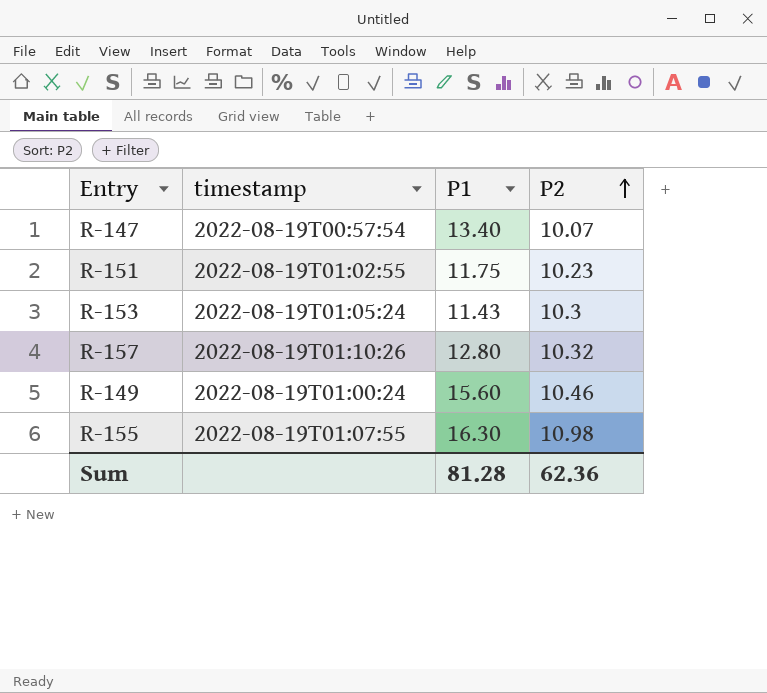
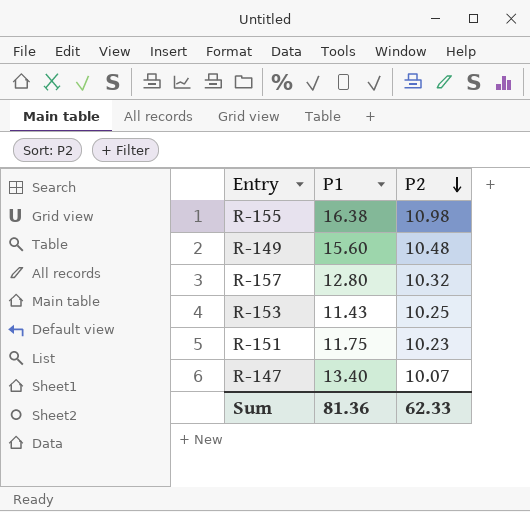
row order: P2 ascending -> P2 descending
column timestamp | position: 2 -> none
R-155 | P1: 16.30 -> 16.38
R-149 | P2: 10.46 -> 10.48
R-153 | P2: 10.3 -> 10.25
Sum | P1: 81.28 -> 81.36
Sum | P2: 62.36 -> 62.33

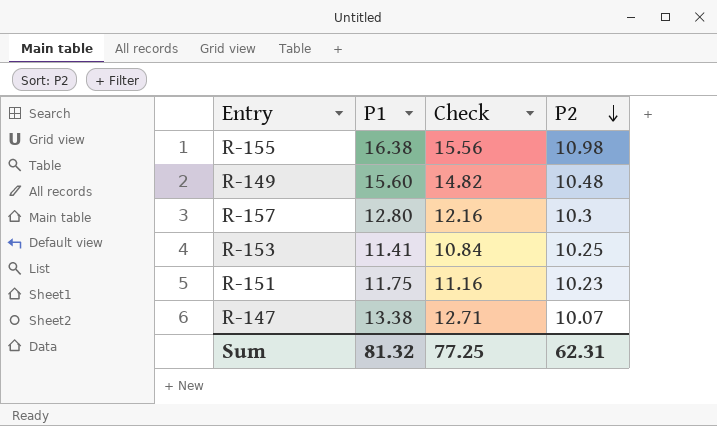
column Check | formula: none -> [P1] * 0.95
R-157 | P2: 10.32 -> 10.3
R-153 | P1: 11.43 -> 11.41
R-147 | P1: 13.40 -> 13.38
Sum | P1: 81.36 -> 81.32
Sum | P2: 62.33 -> 62.31

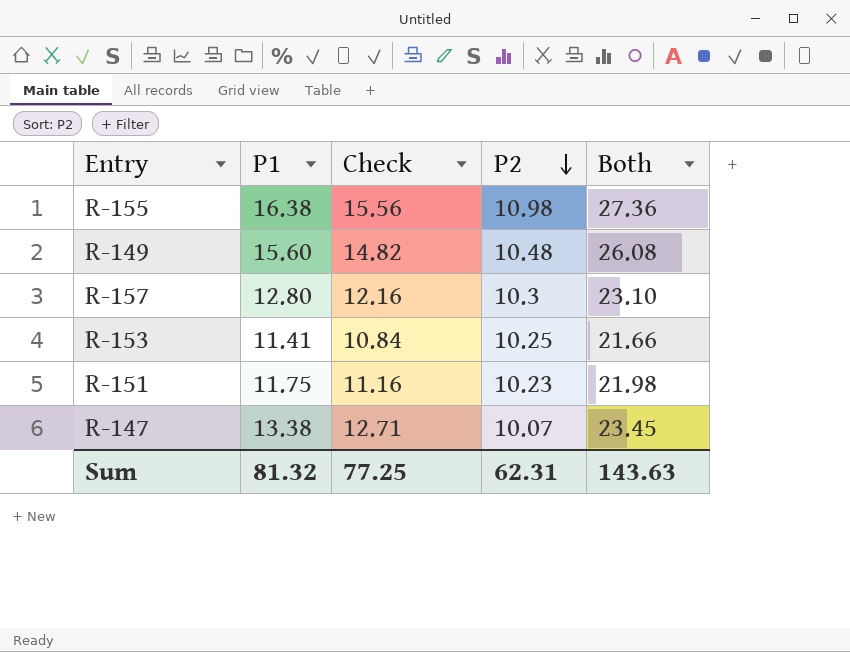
column Both | formula: none -> [P1] + [P2]

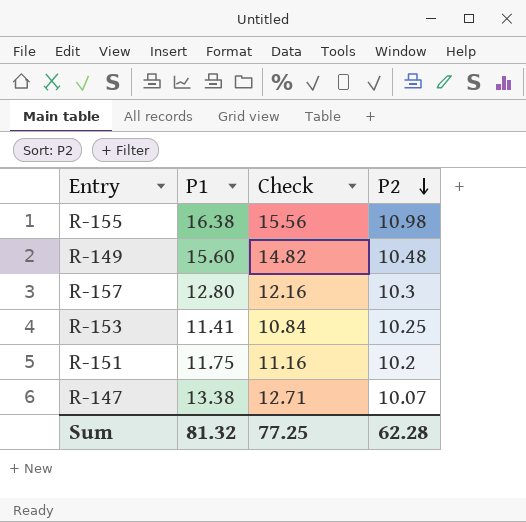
column Both | formula: [P1] + [P2] -> none
R-151 | P2: 10.23 -> 10.2
Sum | P2: 62.31 -> 62.28

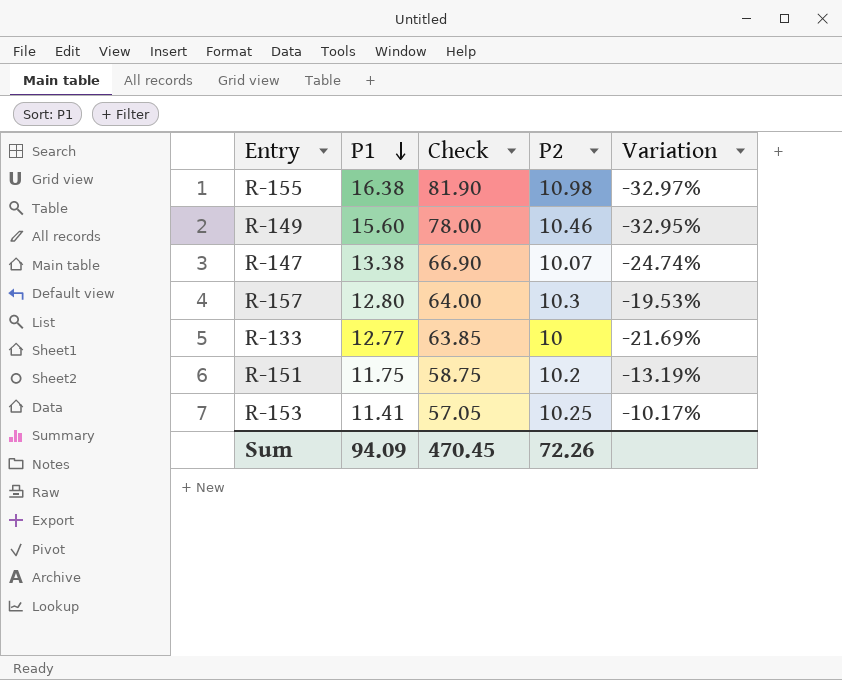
row order: P2 descending -> P1 descending
column Check | formula: [P1] * 0.95 -> [P1] * 5
column Variation | formula: none -> ([P2] - [P1]) / [P1]
R-149 | P2: 10.48 -> 10.46
row R-133: none -> 12.77 | 63.85 | 10 | -21.69%
Sum | P1: 81.32 -> 94.09
Sum | Check: 77.25 -> 470.45
Sum | P2: 62.28 -> 72.26

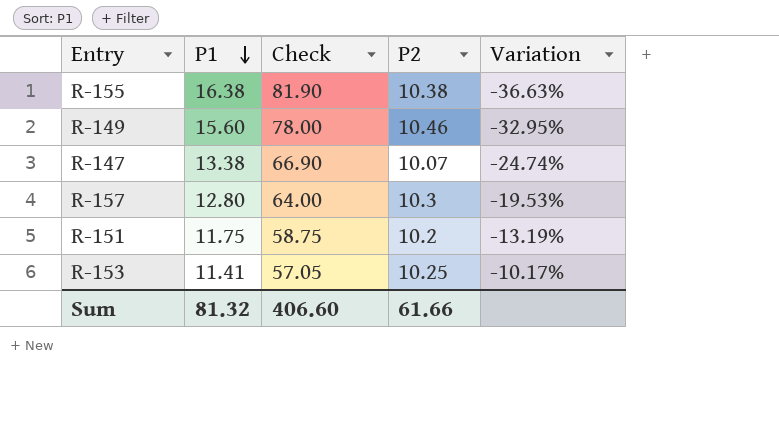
row R-133: 12.77 | 63.85 | 10 | -21.69% -> none
R-155 | P2: 10.98 -> 10.38
R-155 | Variation: -32.97% -> -36.63%
Sum | P1: 94.09 -> 81.32
Sum | Check: 470.45 -> 406.60
Sum | P2: 72.26 -> 61.66

